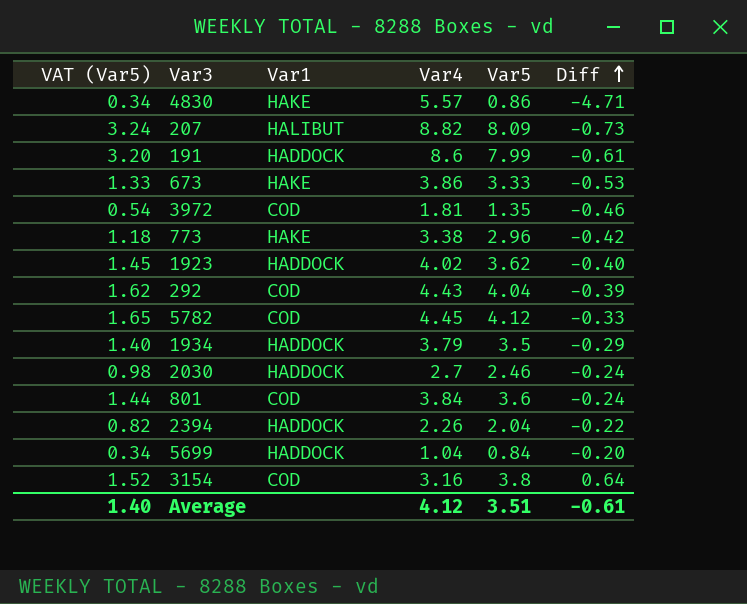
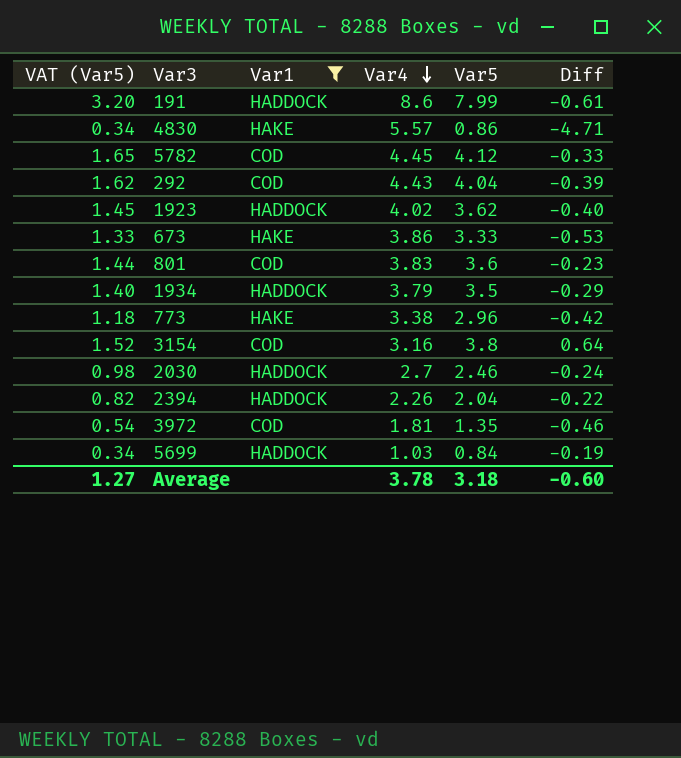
filter: none -> Var1 != HALIBUT
row order: Diff ascending -> Var4 descending
801 | Var4: 3.84 -> 3.83
801 | Diff: -0.24 -> -0.23
5699 | Var4: 1.04 -> 1.03
5699 | Diff: -0.20 -> -0.19
Average | VAT (Var5): 1.40 -> 1.27
Average | Var4: 4.12 -> 3.78
Average | Var5: 3.51 -> 3.18
Average | Diff: -0.61 -> -0.60

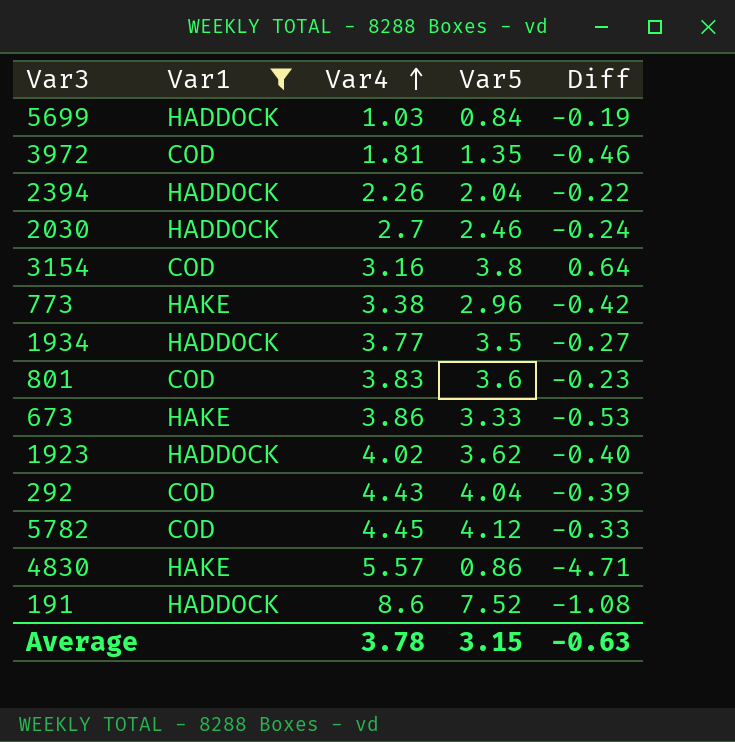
row order: Var4 descending -> Var4 ascending
column VAT (Var5) | formula: [Var5] * 0.4 -> none
1934 | Var4: 3.79 -> 3.77
1934 | Diff: -0.29 -> -0.27
191 | Var5: 7.99 -> 7.52
191 | Diff: -0.61 -> -1.08
Average | Var5: 3.18 -> 3.15
Average | Diff: -0.60 -> -0.63

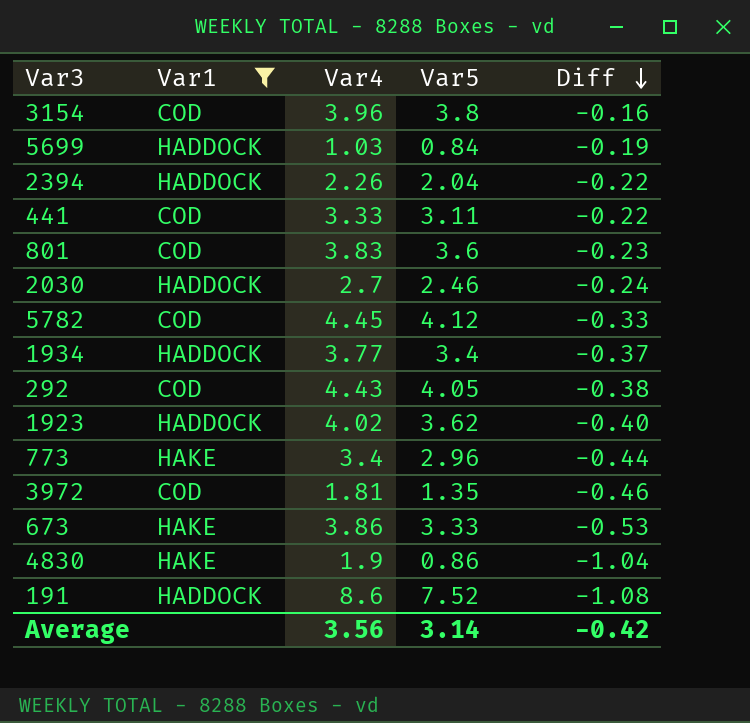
row order: Var4 ascending -> Diff descending
3154 | Var4: 3.16 -> 3.96
3154 | Diff: 0.64 -> -0.16
row 441: none -> COD | 3.33 | 3.11 | -0.22
1934 | Var5: 3.5 -> 3.4
1934 | Diff: -0.27 -> -0.37
292 | Var5: 4.04 -> 4.05
292 | Diff: -0.39 -> -0.38
773 | Var4: 3.38 -> 3.4
773 | Diff: -0.42 -> -0.44
4830 | Var4: 5.57 -> 1.9
4830 | Diff: -4.71 -> -1.04
Average | Var4: 3.78 -> 3.56
Average | Var5: 3.15 -> 3.14
Average | Diff: -0.63 -> -0.42

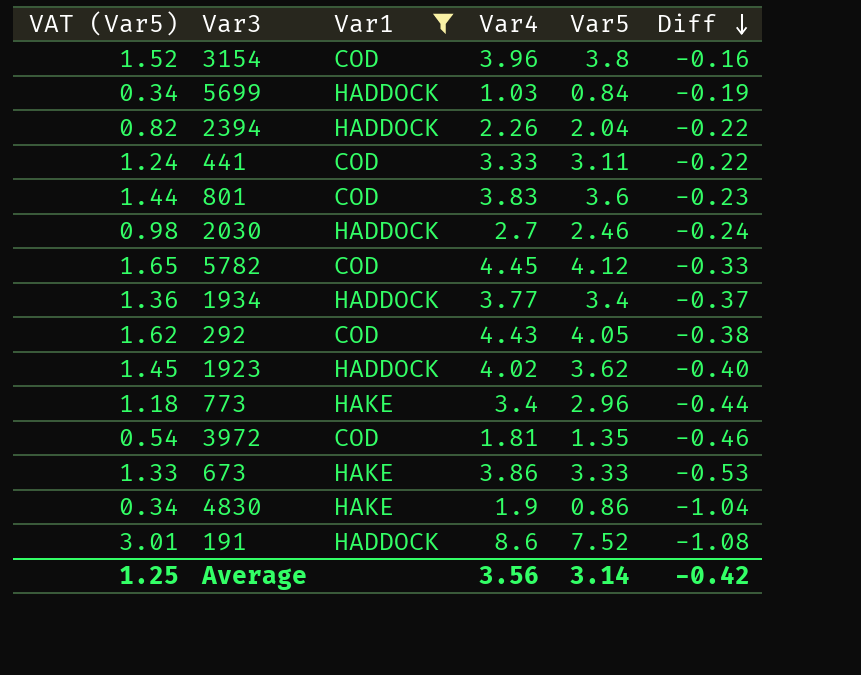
column VAT (Var5) | formula: none -> [Var5] * 0.4

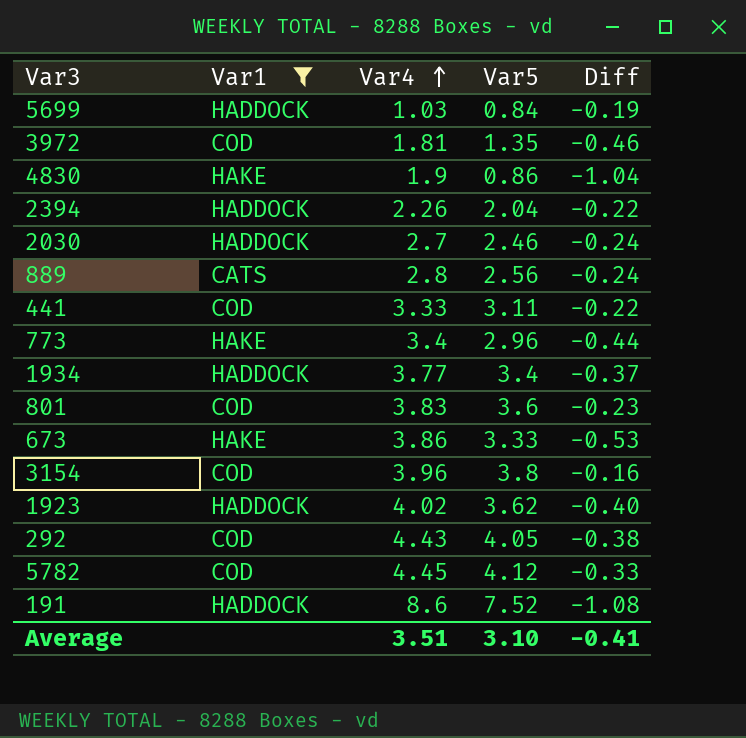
row order: Diff descending -> Var4 ascending
column VAT (Var5) | formula: [Var5] * 0.4 -> none
row 889: none -> CATS | 2.8 | 2.56 | -0.24
Average | Var4: 3.56 -> 3.51
Average | Var5: 3.14 -> 3.10
Average | Diff: -0.42 -> -0.41

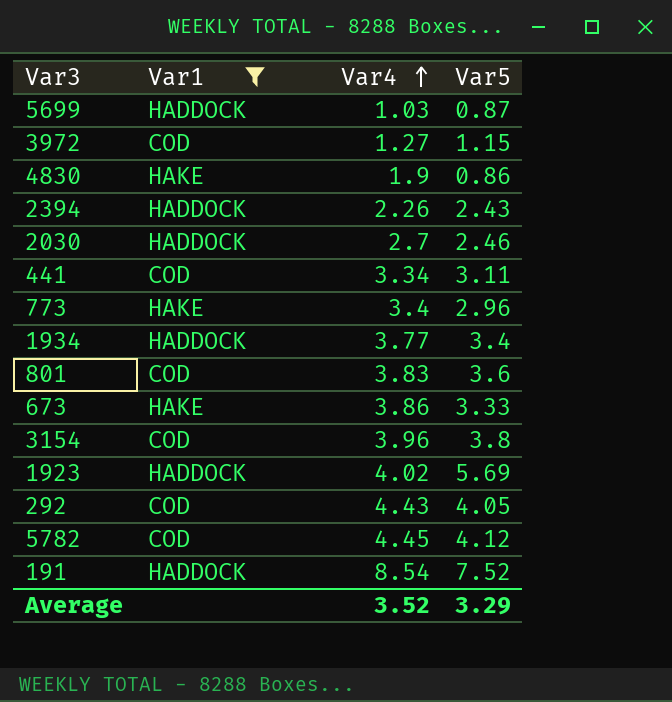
column Diff | formula: [Var5] - [Var4] -> none
row 889: CATS | 2.8 | 2.56 | -0.24 -> none
5699 | Var5: 0.84 -> 0.87
3972 | Var4: 1.81 -> 1.27
3972 | Var5: 1.35 -> 1.15
2394 | Var5: 2.04 -> 2.43
441 | Var4: 3.33 -> 3.34
1923 | Var5: 3.62 -> 5.69
191 | Var4: 8.6 -> 8.54
Average | Var4: 3.51 -> 3.52
Average | Var5: 3.10 -> 3.29

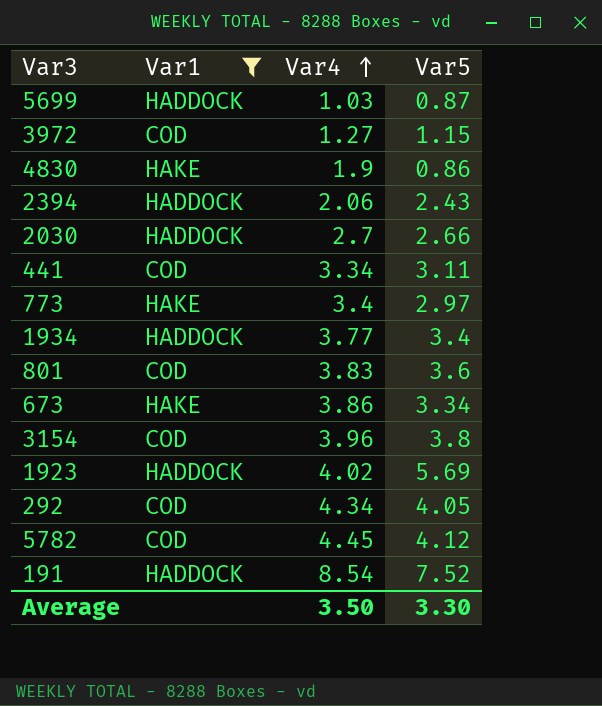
2394 | Var4: 2.26 -> 2.06
2030 | Var5: 2.46 -> 2.66
773 | Var5: 2.96 -> 2.97
673 | Var5: 3.33 -> 3.34
292 | Var4: 4.43 -> 4.34
Average | Var4: 3.52 -> 3.50
Average | Var5: 3.29 -> 3.30

